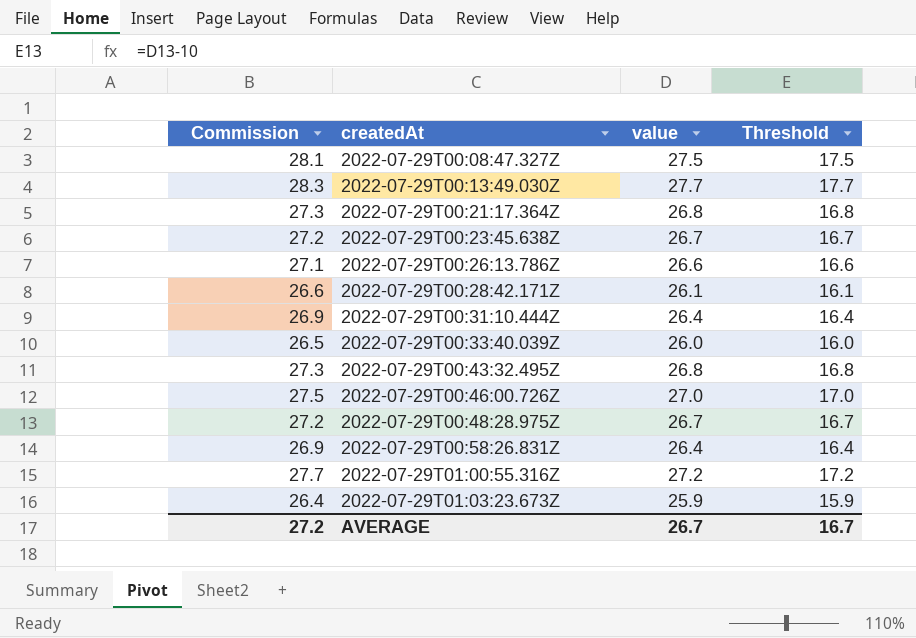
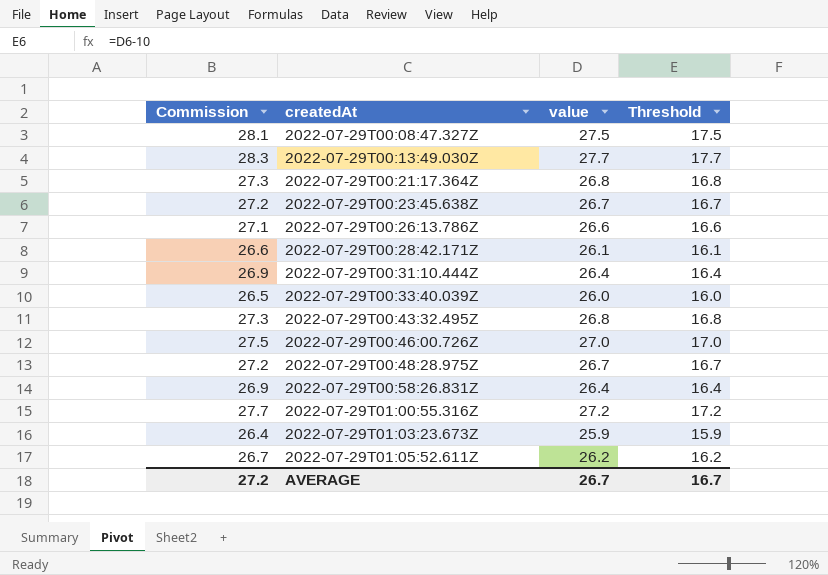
row 2022-07-29T01:05:52.611Z: none -> 26.7 | 26.2 | 16.2

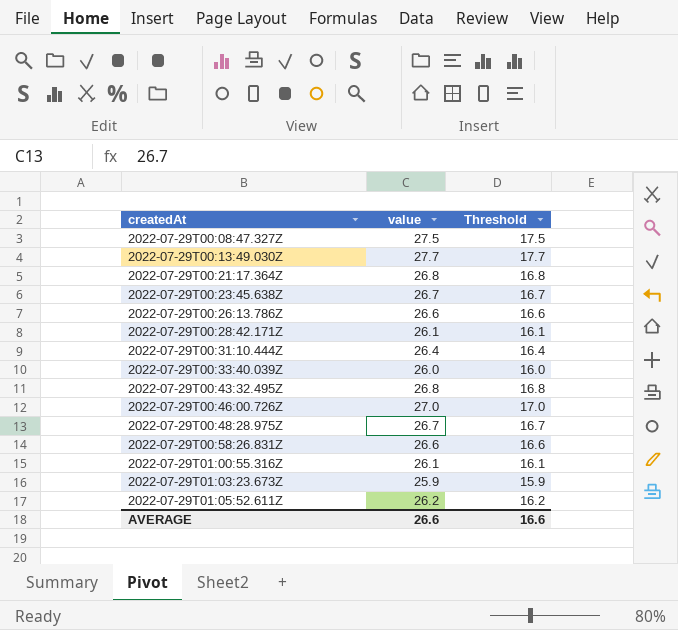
column Commission | formula: [value] * 1.02 -> none
2022-07-29T00:58:26.831Z | value: 26.4 -> 26.6
2022-07-29T00:58:26.831Z | Threshold: 16.4 -> 16.6
2022-07-29T01:00:55.316Z | value: 27.2 -> 26.1
2022-07-29T01:00:55.316Z | Threshold: 17.2 -> 16.1
AVERAGE | value: 26.7 -> 26.6
AVERAGE | Threshold: 16.7 -> 16.6

